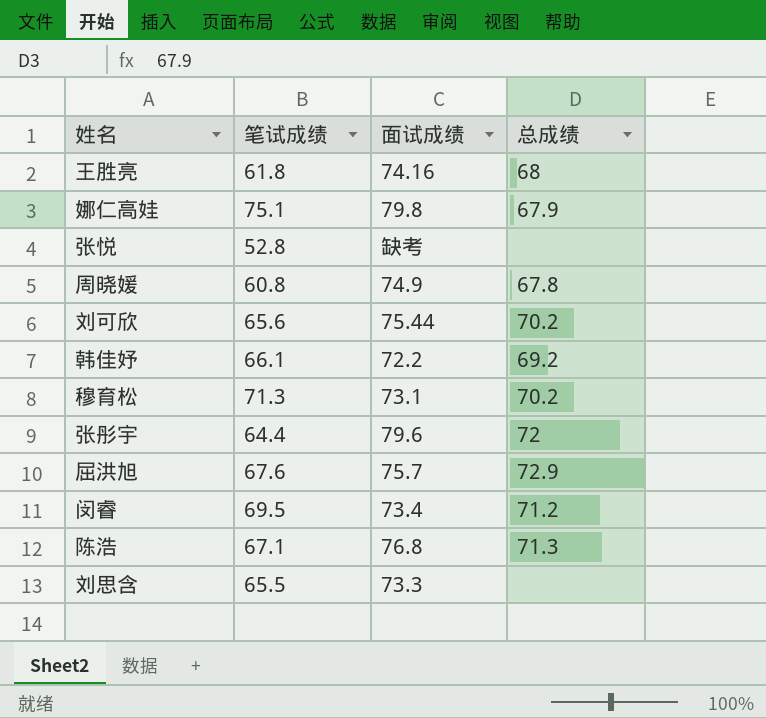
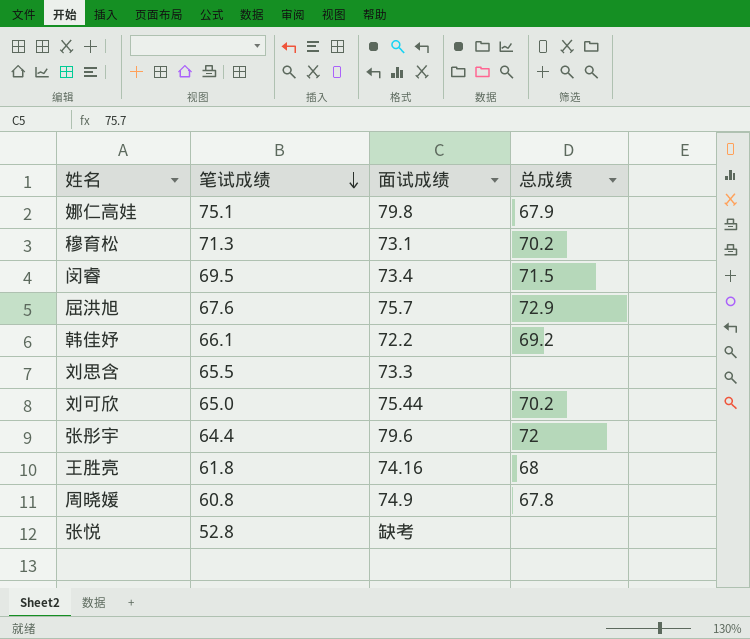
row order: none -> 笔试成绩 descending
row 陈浩: 67.1 | 76.8 | 71.3 -> none
闵睿 | 总成绩: 71.2 -> 71.5
刘可欣 | 笔试成绩: 65.6 -> 65.0

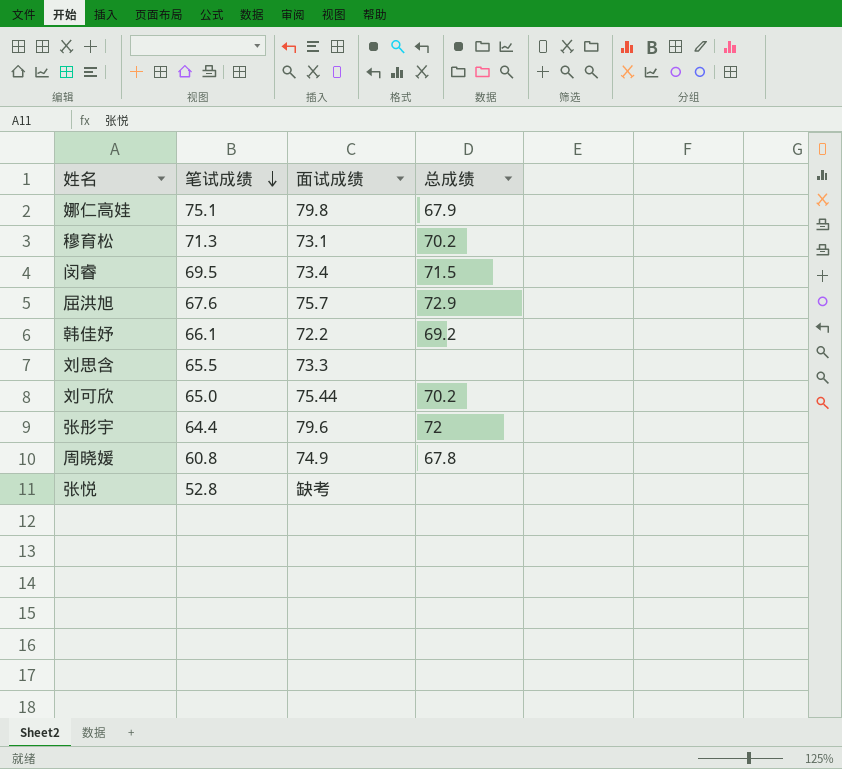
row 王胜亮: 61.8 | 74.16 | 68 -> none

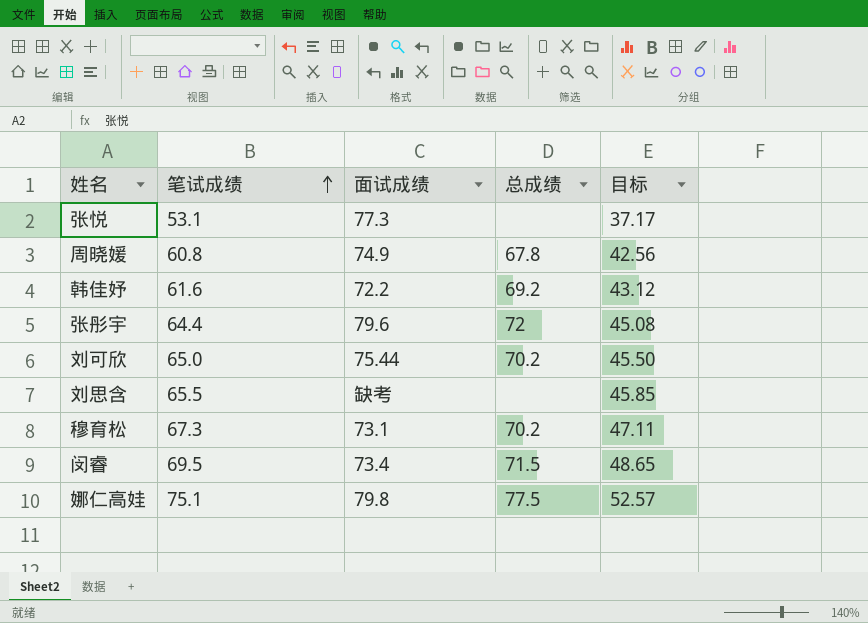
row order: 笔试成绩 descending -> 笔试成绩 ascending
column 目标 | formula: none -> [笔试成绩] * 0.7
row 屈洪旭: 67.6 | 75.7 | 72.9 -> none
张悦 | 笔试成绩: 52.8 -> 53.1
张悦 | 面试成绩: 缺考 -> 77.3
韩佳妤 | 笔试成绩: 66.1 -> 61.6
刘思含 | 面试成绩: 73.3 -> 缺考
穆育松 | 笔试成绩: 71.3 -> 67.3
娜仁高娃 | 总成绩: 67.9 -> 77.5

